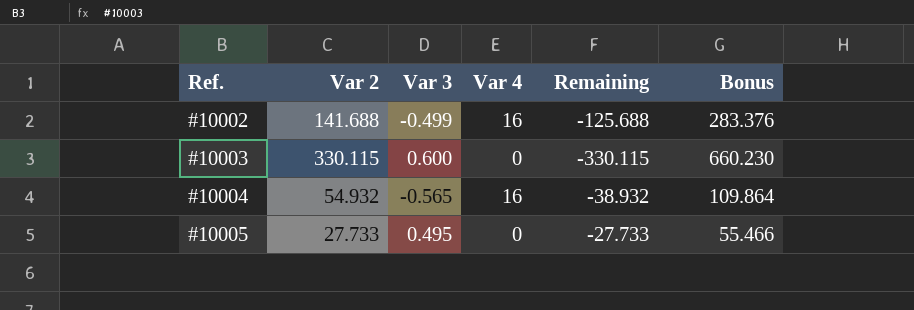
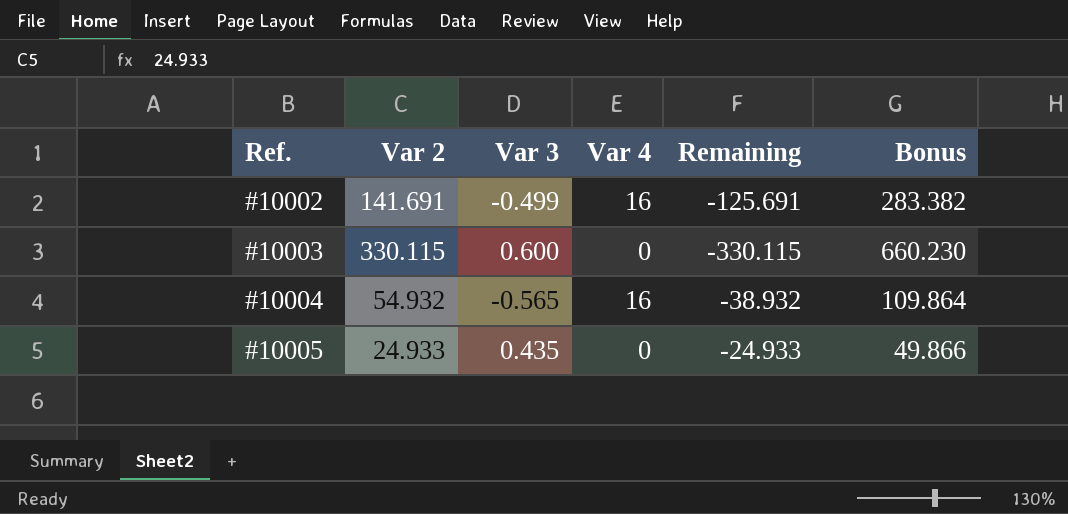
#10002 | Var 2: 141.688 -> 141.691
#10002 | Remaining: -125.688 -> -125.691
#10002 | Bonus: 283.376 -> 283.382
#10005 | Var 2: 27.733 -> 24.933
#10005 | Var 3: 0.495 -> 0.435
#10005 | Remaining: -27.733 -> -24.933
#10005 | Bonus: 55.466 -> 49.866

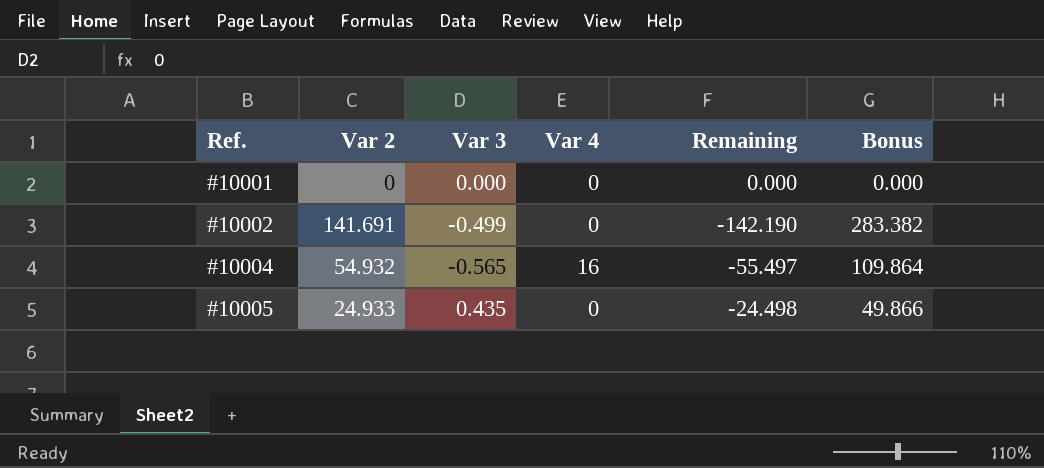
column Remaining | formula: [Var 4] - [Var 2] -> [Var 3] - [Var 2]
row #10003: 330.115 | 0.600 | 0 | -330.115 | 660.230 -> none
row #10001: none -> 0 | 0.000 | 0 | 0.000 | 0.000
#10002 | Var 4: 16 -> 0

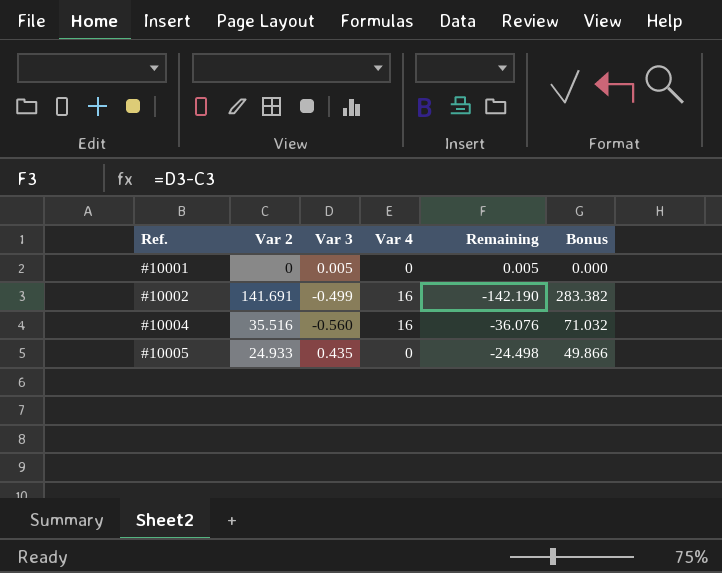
#10001 | Var 3: 0.000 -> 0.005
#10001 | Remaining: 0.000 -> 0.005
#10002 | Var 4: 0 -> 16
#10004 | Var 2: 54.932 -> 35.516
#10004 | Var 3: -0.565 -> -0.560
#10004 | Remaining: -55.497 -> -36.076
#10004 | Bonus: 109.864 -> 71.032

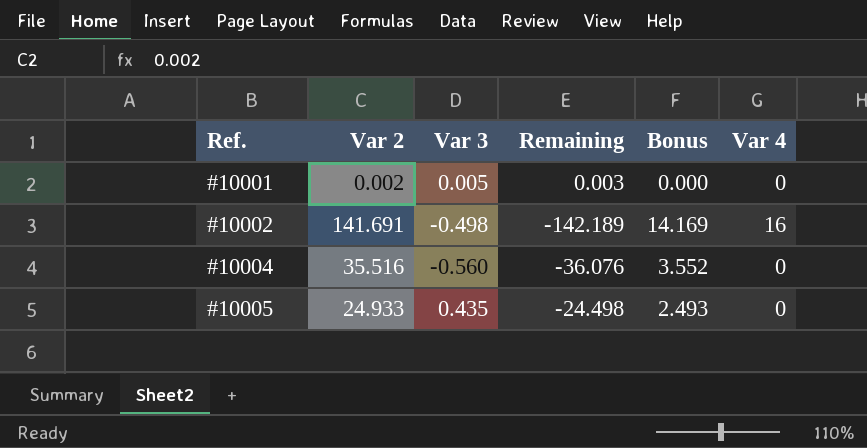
column Bonus | formula: [Var 2] * 2 -> [Var 2] * 0.1
column Var 4 | position: 4 -> 6
#10001 | Var 2: 0 -> 0.002
#10001 | Remaining: 0.005 -> 0.003
#10002 | Var 3: -0.499 -> -0.498
#10002 | Remaining: -142.190 -> -142.189
#10004 | Var 4: 16 -> 0

